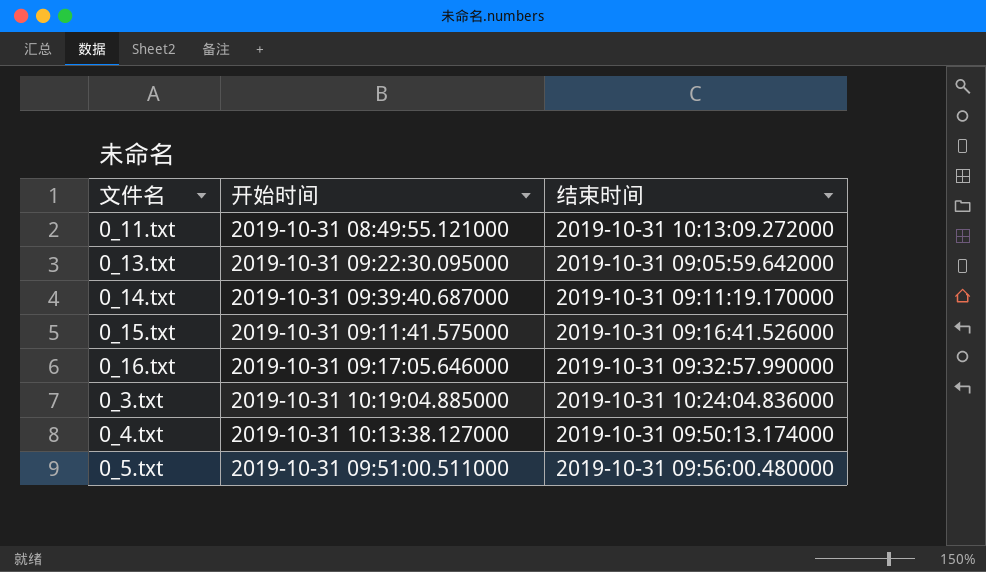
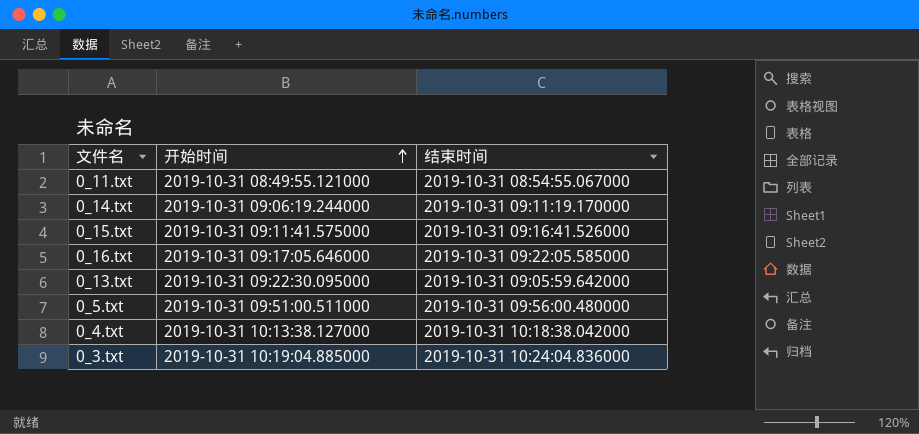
row order: none -> 开始时间 ascending
0_11.txt | 结束时间: 2019-10-31 10:13:09.272000 -> 2019-10-31 08:54:55.067000
0_14.txt | 开始时间: 2019-10-31 09:39:40.687000 -> 2019-10-31 09:06:19.244000
0_16.txt | 结束时间: 2019-10-31 09:32:57.990000 -> 2019-10-31 09:22:05.585000
0_4.txt | 结束时间: 2019-10-31 09:50:13.174000 -> 2019-10-31 10:18:38.042000

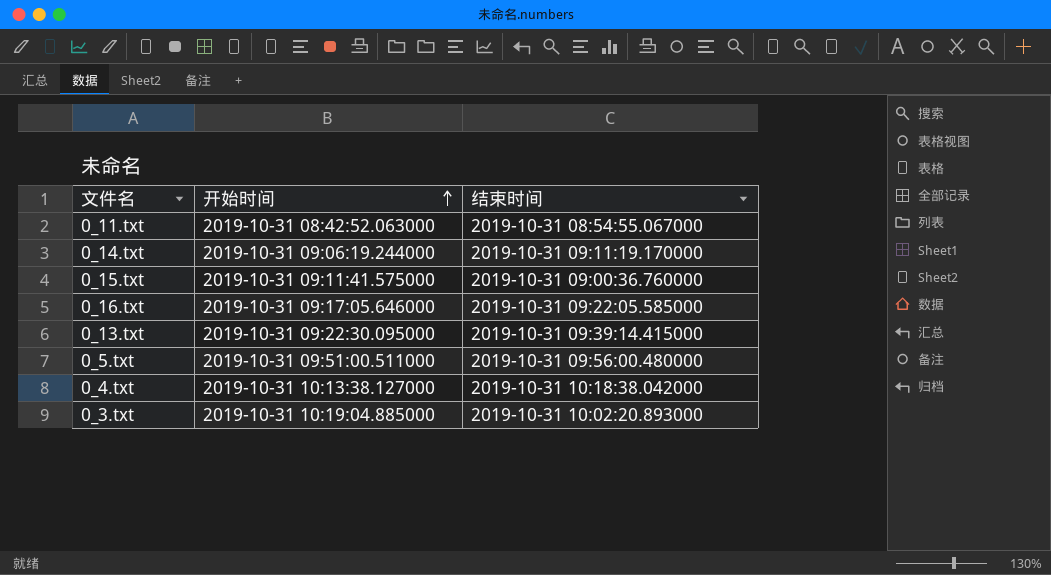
0_11.txt | 开始时间: 2019-10-31 08:49:55.121000 -> 2019-10-31 08:42:52.063000
0_15.txt | 结束时间: 2019-10-31 09:16:41.526000 -> 2019-10-31 09:00:36.760000
0_13.txt | 结束时间: 2019-10-31 09:05:59.642000 -> 2019-10-31 09:39:14.415000
0_3.txt | 结束时间: 2019-10-31 10:24:04.836000 -> 2019-10-31 10:02:20.893000

